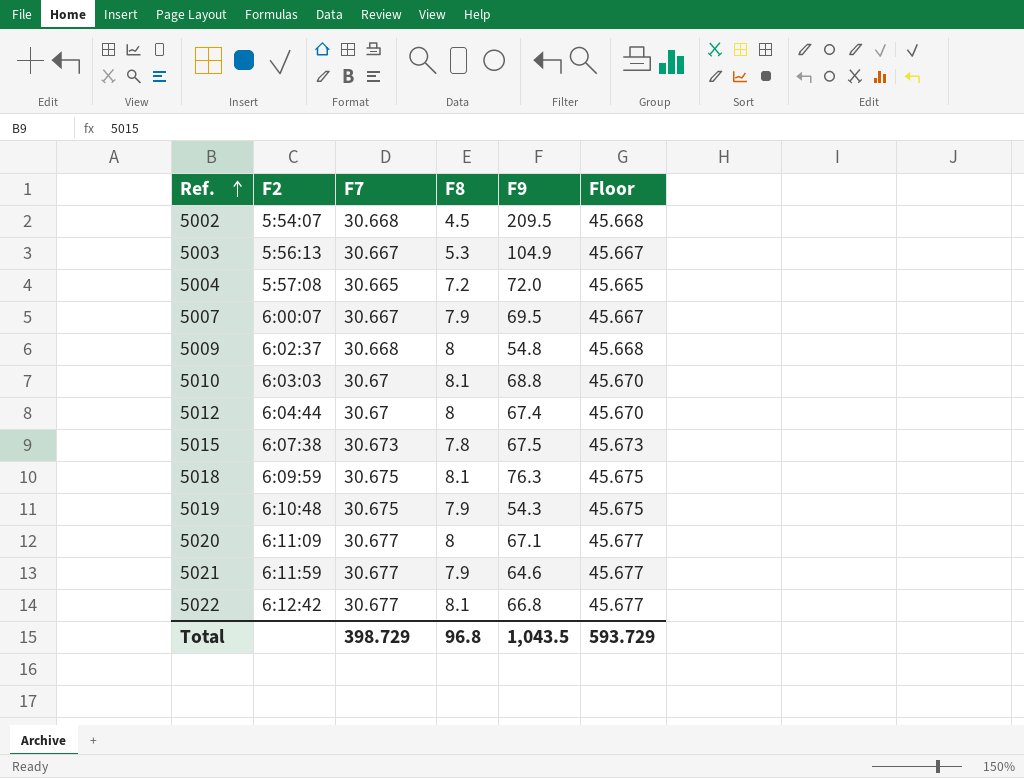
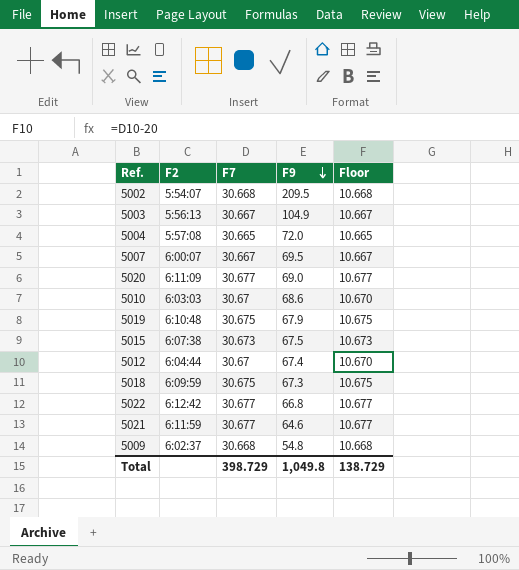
row order: Ref. ascending -> F9 descending
column F8 | position: 4 -> none
column Floor | formula: [F7] + 15 -> [F7] - 20
5020 | F9: 67.1 -> 69.0
5010 | F9: 68.8 -> 68.6
5019 | F9: 54.3 -> 67.9
5018 | F9: 76.3 -> 67.3
Total | F9: 1,043.5 -> 1,049.8
Total | Floor: 593.729 -> 138.729

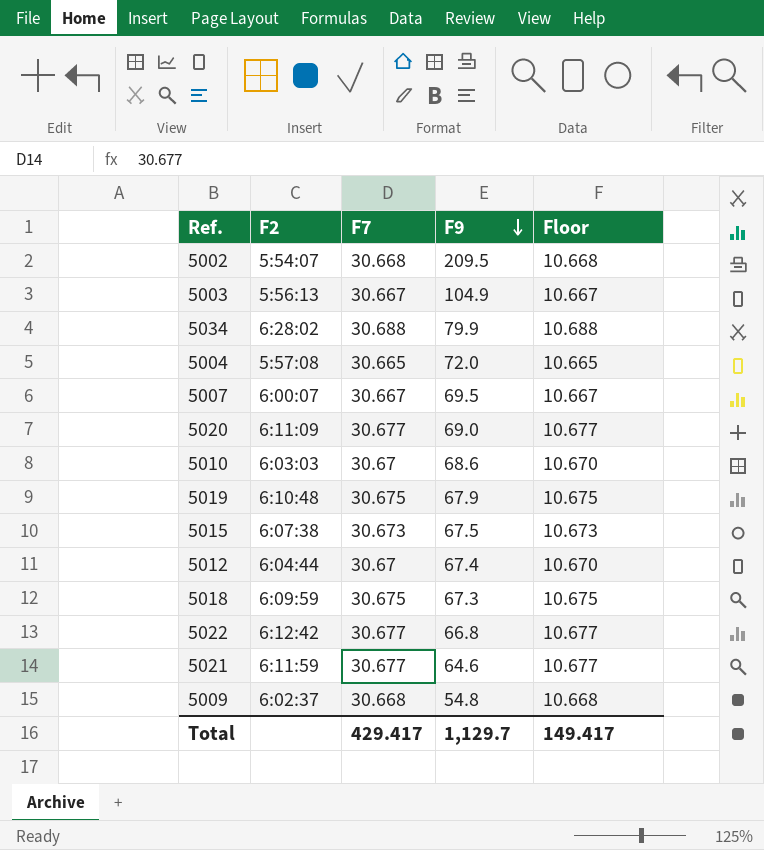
row 5034: none -> 6:28:02 | 30.688 | 79.9 | 10.688
Total | F7: 398.729 -> 429.417
Total | F9: 1,049.8 -> 1,129.7
Total | Floor: 138.729 -> 149.417

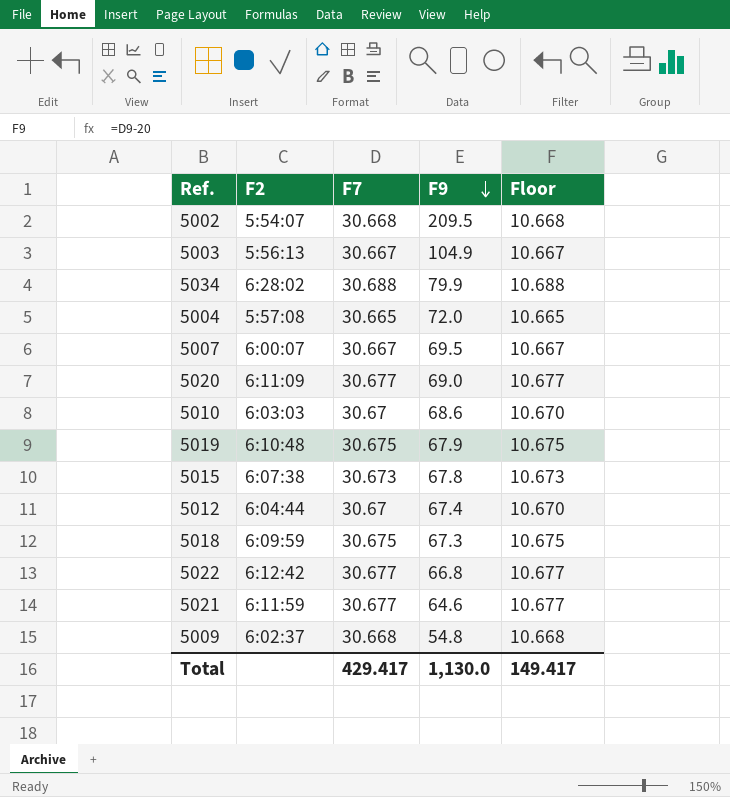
5015 | F9: 67.5 -> 67.8
Total | F9: 1,129.7 -> 1,130.0

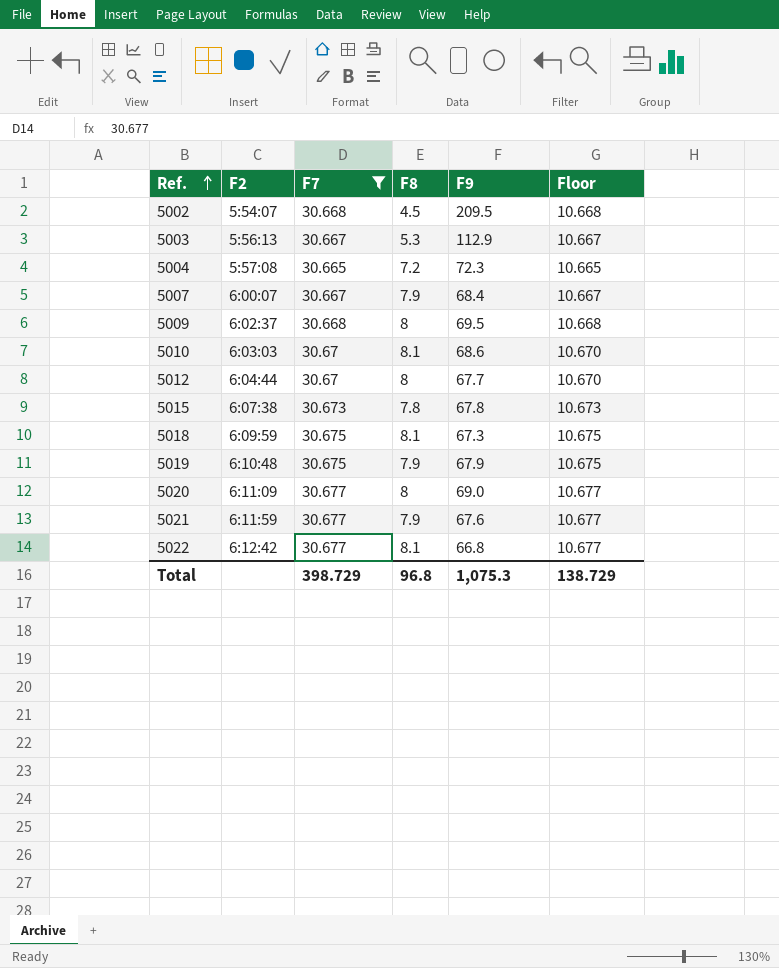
filter: none -> F7 != 30.688
row order: F9 descending -> Ref. ascending
column F8 | position: none -> 4
5003 | F9: 104.9 -> 112.9
5004 | F9: 72.0 -> 72.3
5007 | F9: 69.5 -> 68.4
5009 | F9: 54.8 -> 69.5
5012 | F9: 67.4 -> 67.7
5021 | F9: 64.6 -> 67.6
Total | F7: 429.417 -> 398.729
Total | F9: 1,130.0 -> 1,075.3
Total | Floor: 149.417 -> 138.729

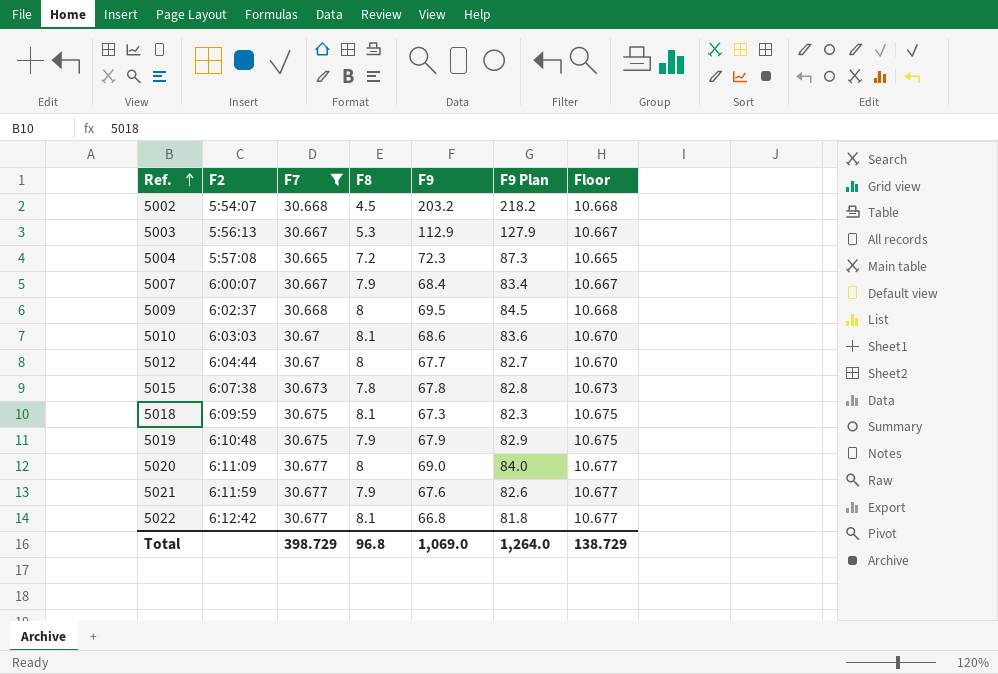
column F9 Plan | formula: none -> [F9] + 15
5002 | F9: 209.5 -> 203.2
Total | F9: 1,075.3 -> 1,069.0

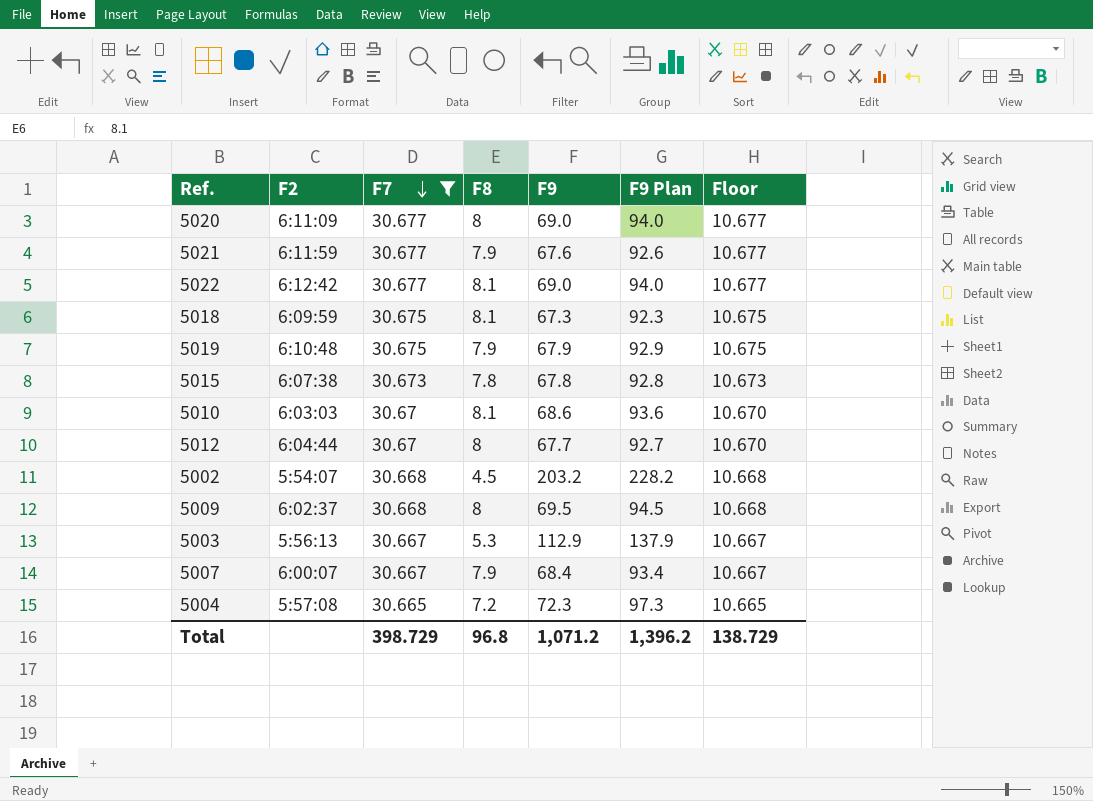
row order: Ref. ascending -> F7 descending
column F9 Plan | formula: [F9] + 15 -> [F9] + 25
5022 | F9: 66.8 -> 69.0
Total | F9: 1,069.0 -> 1,071.2
Total | F9 Plan: 1,264.0 -> 1,396.2

